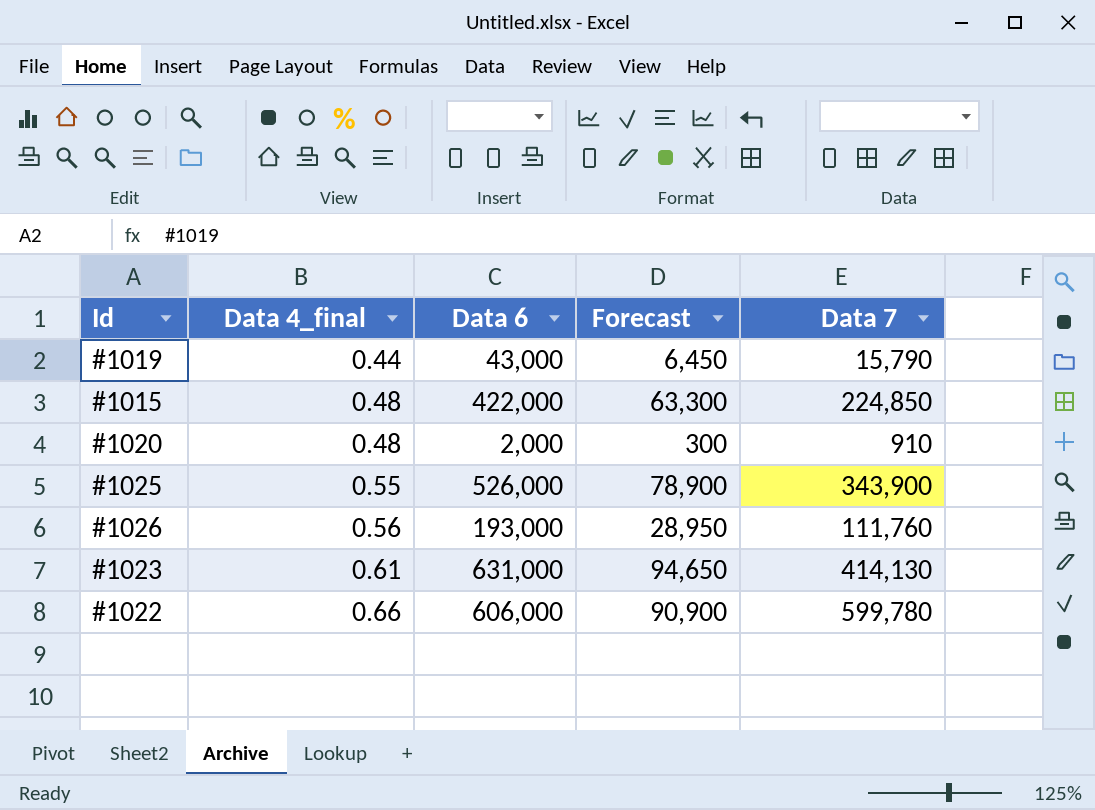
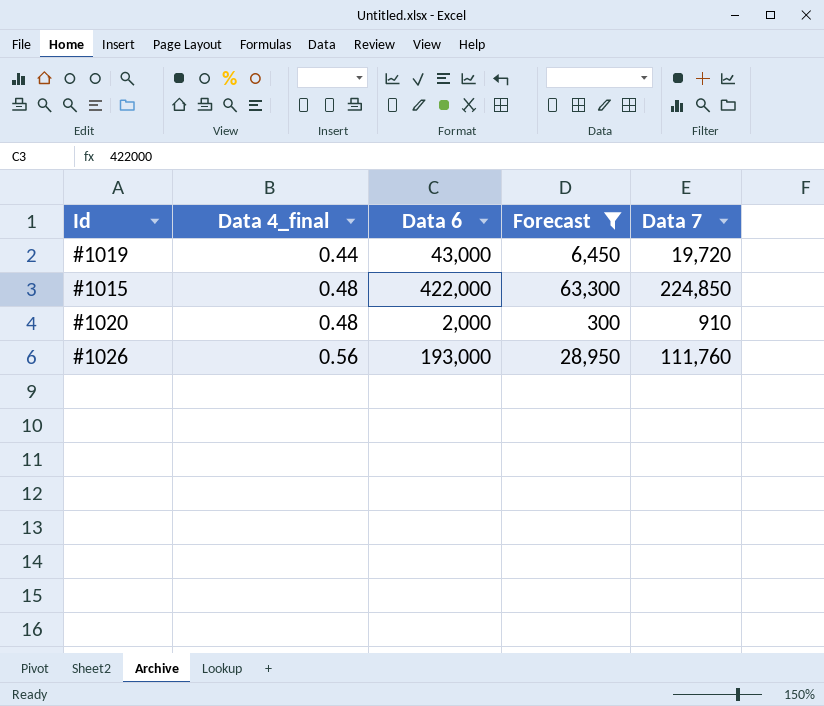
filter: none -> Forecast <= 63,300
#1019 | Data 7: 15,790 -> 19,720

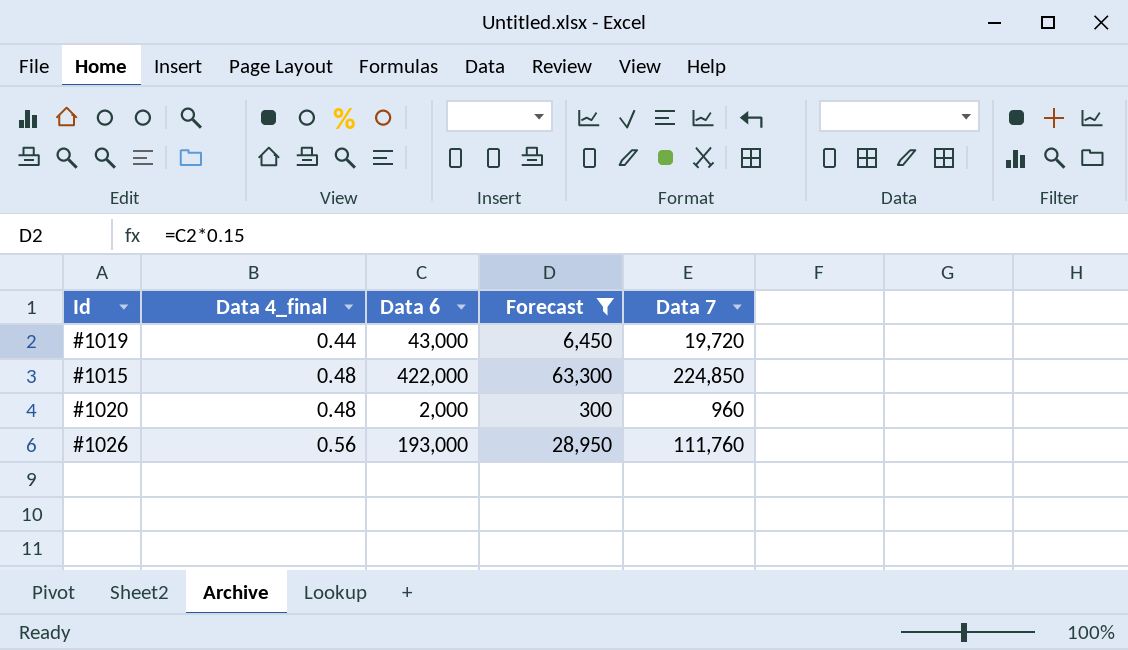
#1020 | Data 7: 910 -> 960

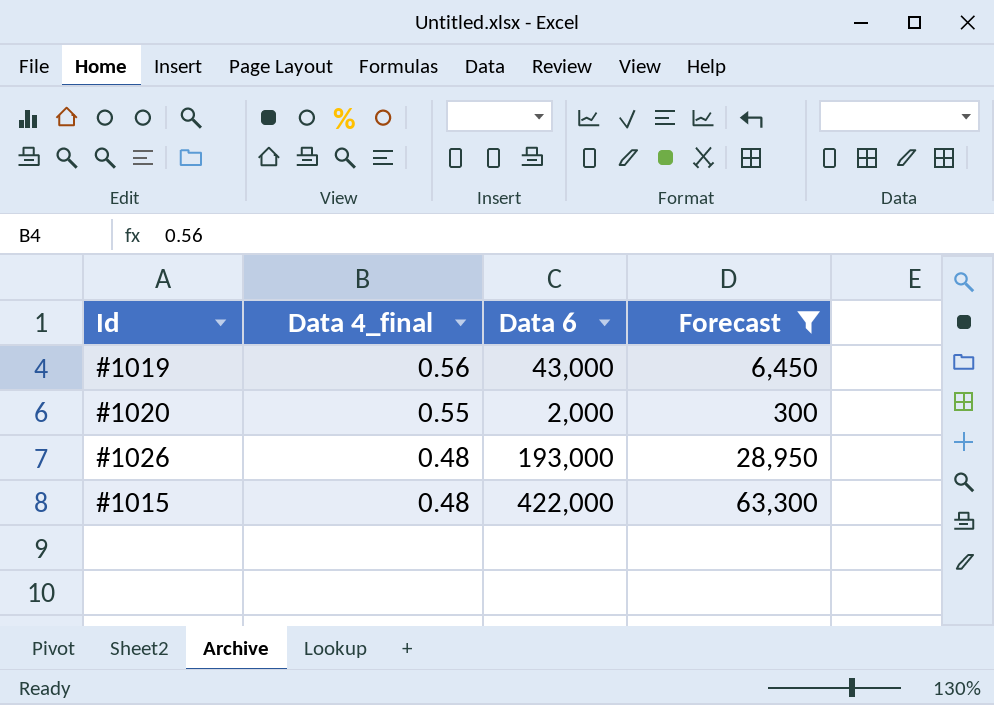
row order: Data 4_final ascending -> Data 4_final descending
column Data 7 | position: 5 -> none
#1019 | Data 4_final: 0.44 -> 0.56
#1020 | Data 4_final: 0.48 -> 0.55
#1026 | Data 4_final: 0.56 -> 0.48

